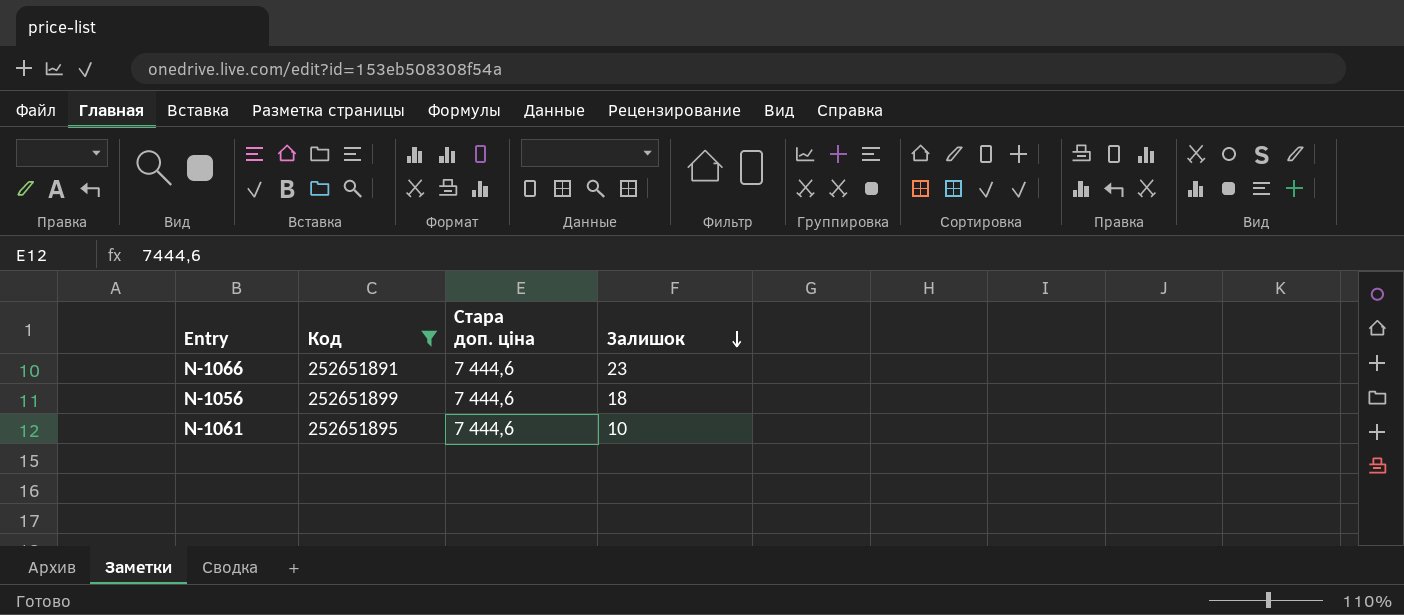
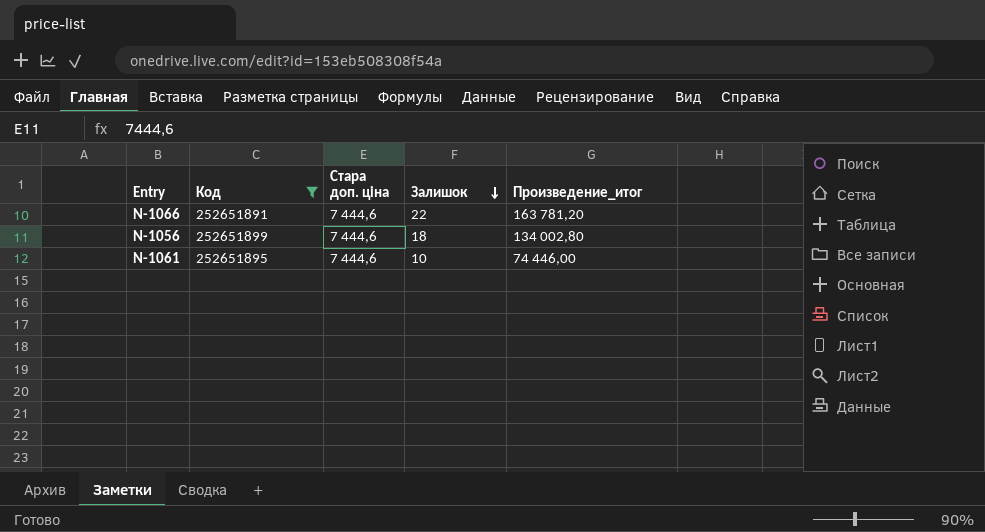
column Произведение_итог | formula: none -> [Стара доп. ціна] * [Залишок]
N-1066 | Залишок: 23 -> 22

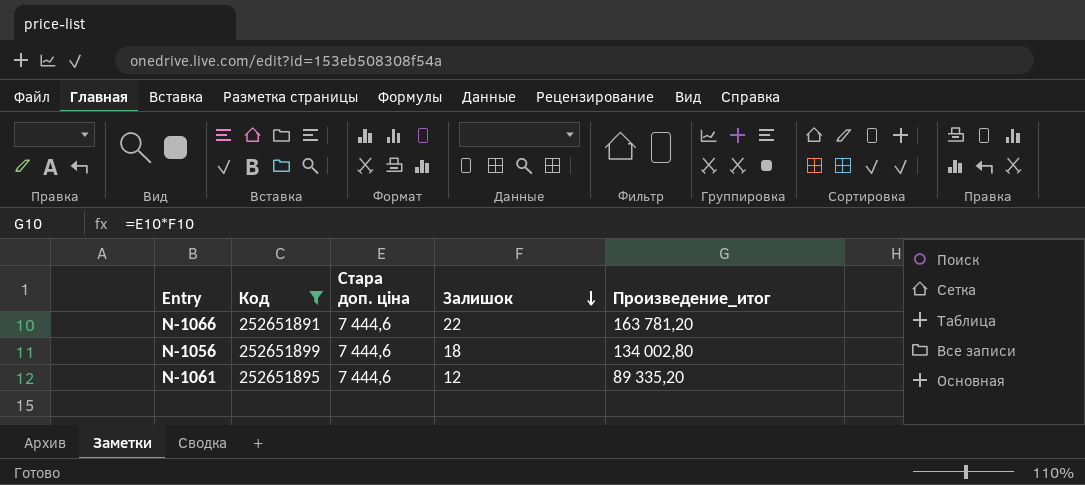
N-1061 | Залишок: 10 -> 12
N-1061 | Произведение_итог: 74 446,00 -> 89 335,20

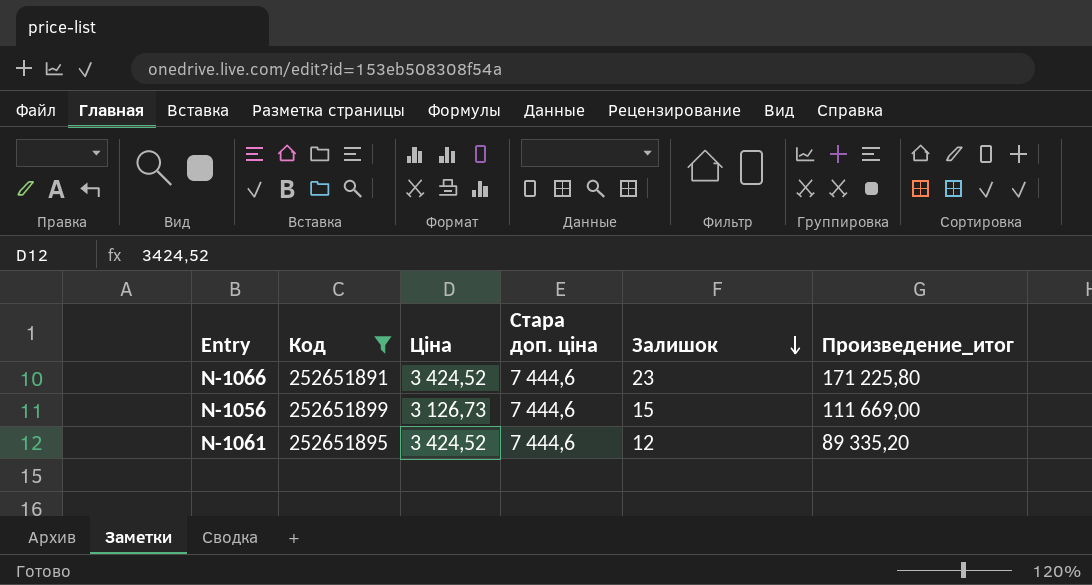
column Ціна | position: none -> 3
N-1066 | Залишок: 22 -> 23
N-1066 | Произведение_итог: 163 781,20 -> 171 225,80
N-1056 | Залишок: 18 -> 15
N-1056 | Произведение_итог: 134 002,80 -> 111 669,00

